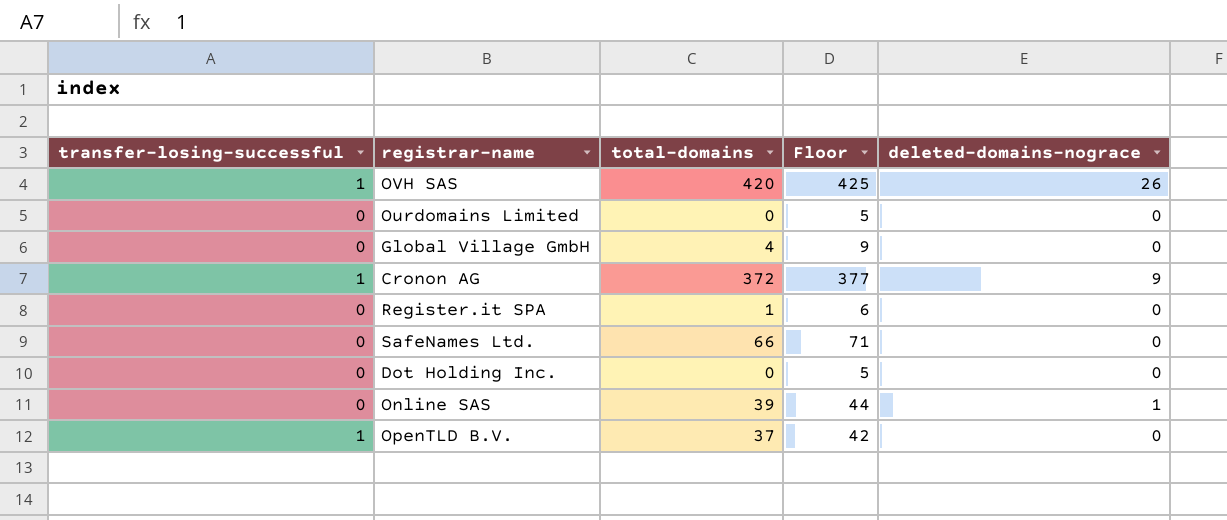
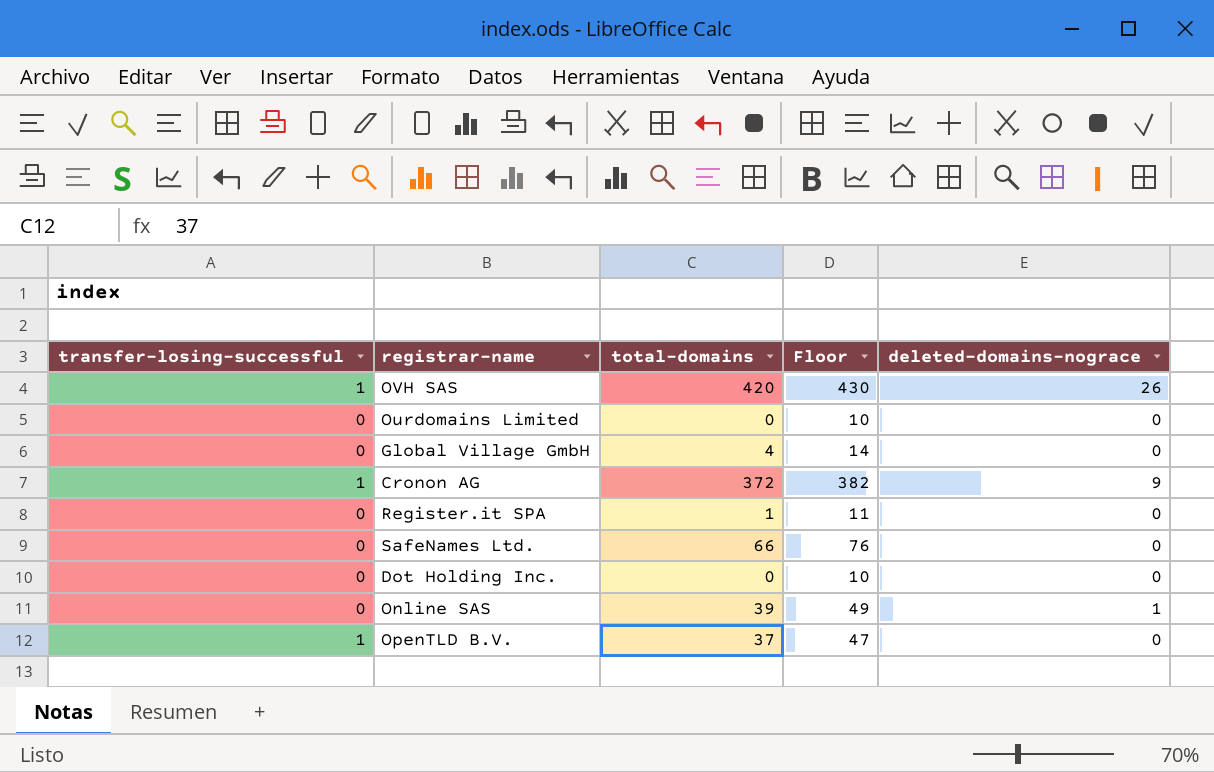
column Floor | formula: [total-domains] + 5 -> [total-domains] + 10

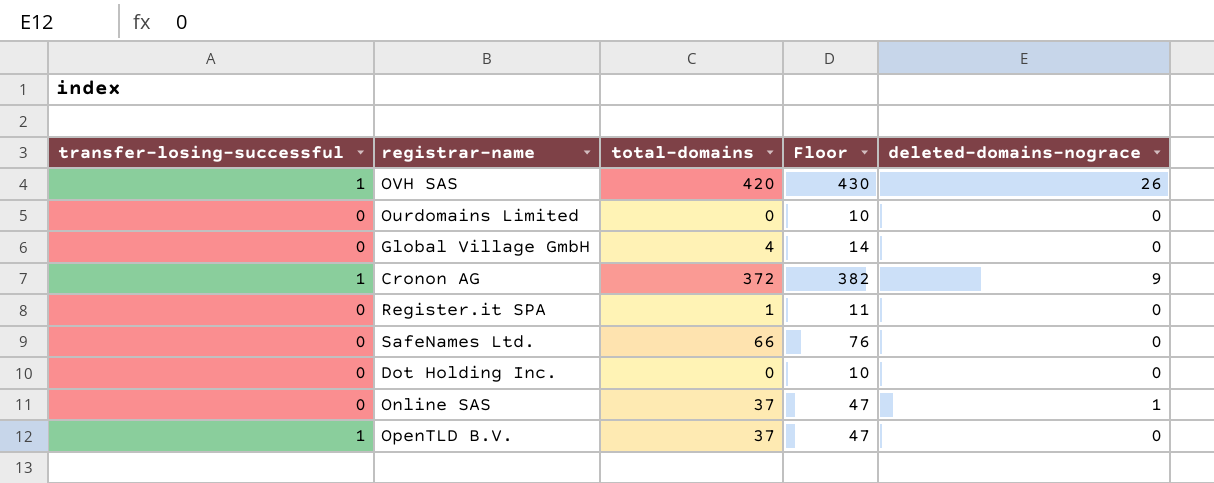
Online SAS | total-domains: 39 -> 37
Online SAS | Floor: 49 -> 47

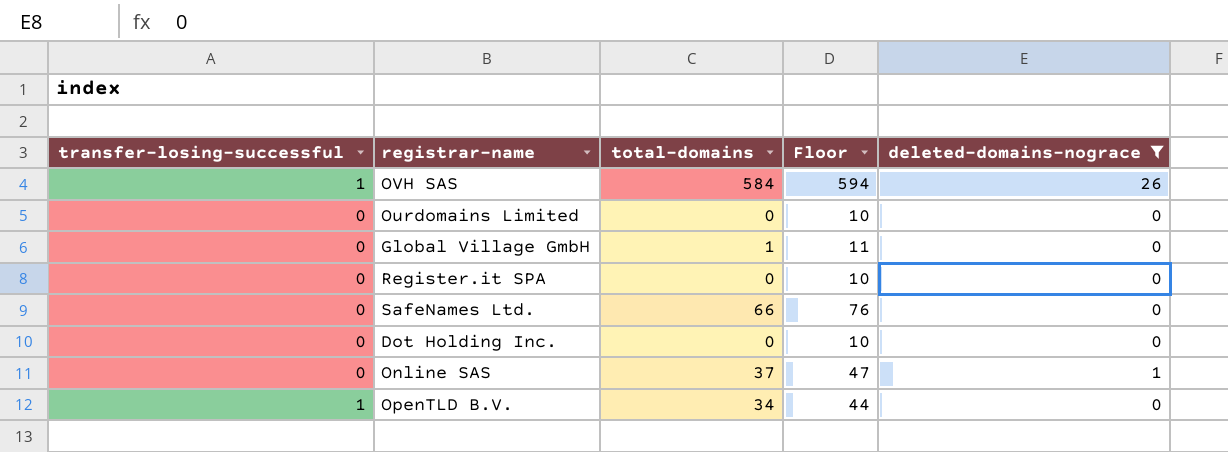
filter: none -> deleted-domains-nograce != 9
OVH SAS | total-domains: 420 -> 584
OVH SAS | Floor: 430 -> 594
Global Village GmbH | total-domains: 4 -> 1
Global Village GmbH | Floor: 14 -> 11
Register.it SPA | total-domains: 1 -> 0
Register.it SPA | Floor: 11 -> 10
OpenTLD B.V. | total-domains: 37 -> 34
OpenTLD B.V. | Floor: 47 -> 44

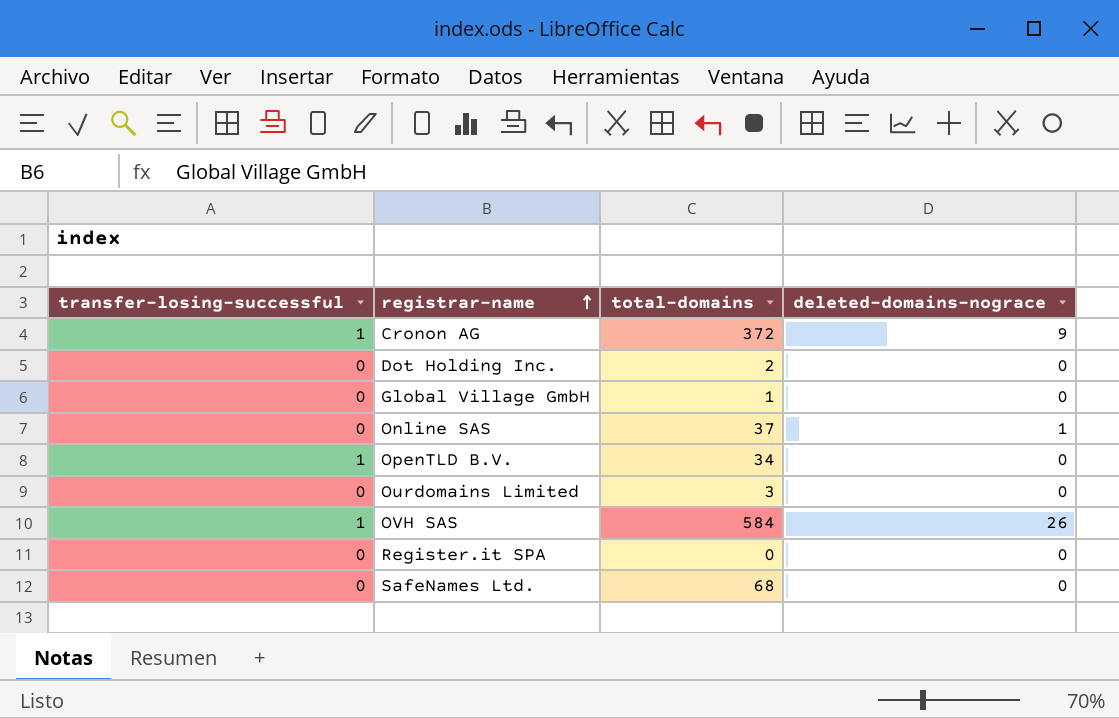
filter: deleted-domains-nograce != 9 -> none
row order: none -> registrar-name ascending
column Floor | formula: [total-domains] + 10 -> none
Dot Holding Inc. | total-domains: 0 -> 2
Ourdomains Limited | total-domains: 0 -> 3
SafeNames Ltd. | total-domains: 66 -> 68

